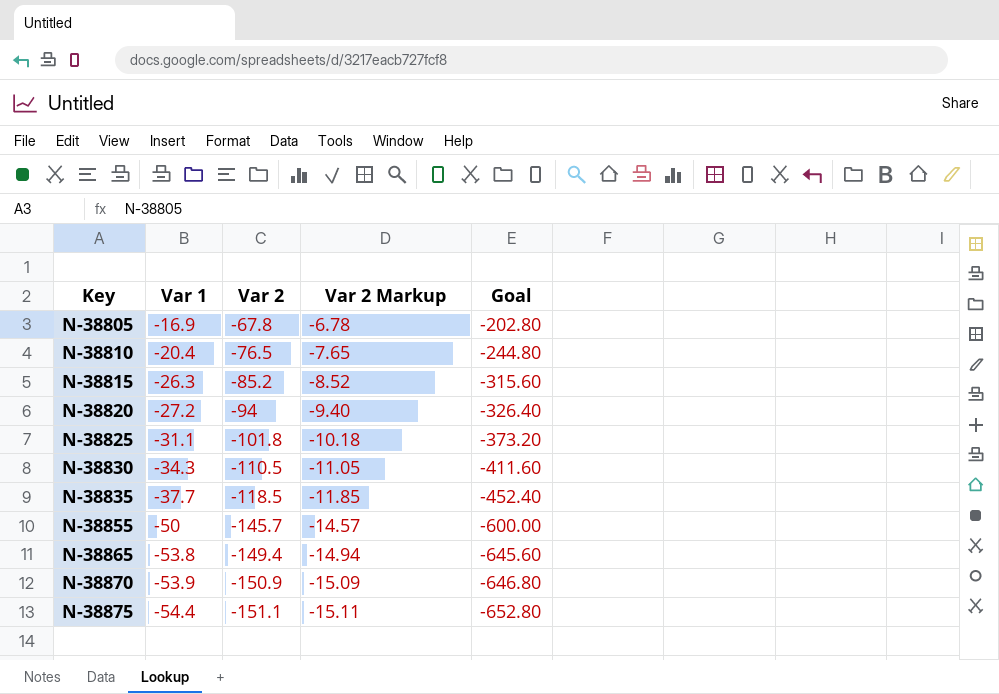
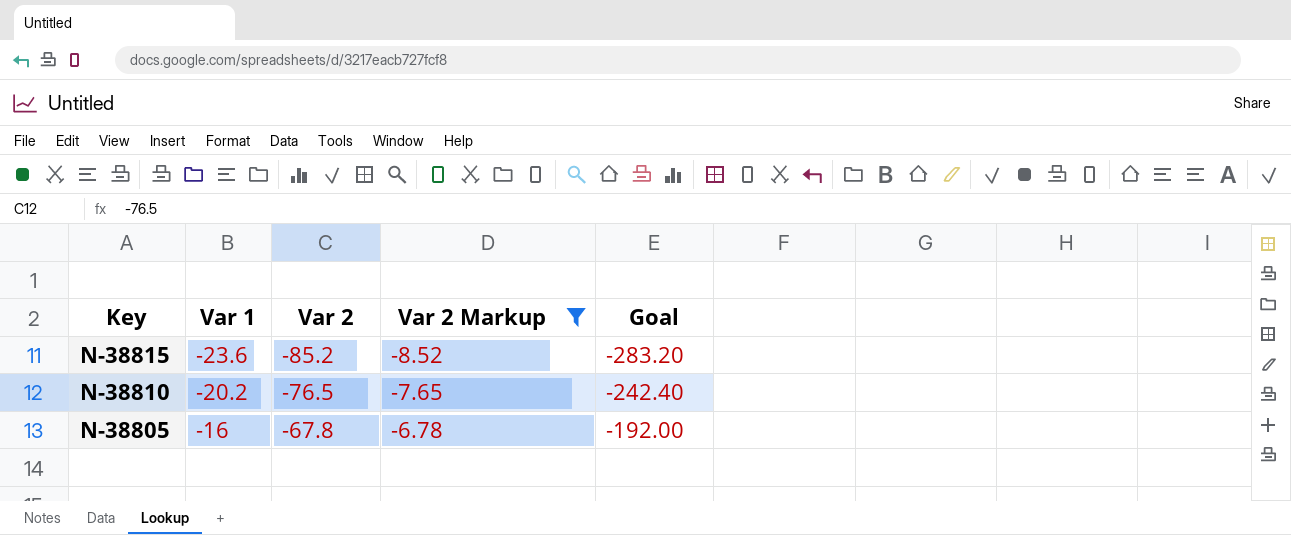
filter: none -> Var 2 Markup >= -8.52
row order: Key ascending -> Key descending
N-38815 | Var 1: -26.3 -> -23.6
N-38815 | Goal: -315.60 -> -283.20
N-38810 | Var 1: -20.4 -> -20.2
N-38810 | Goal: -244.80 -> -242.40
N-38805 | Var 1: -16.9 -> -16
N-38805 | Goal: -202.80 -> -192.00

